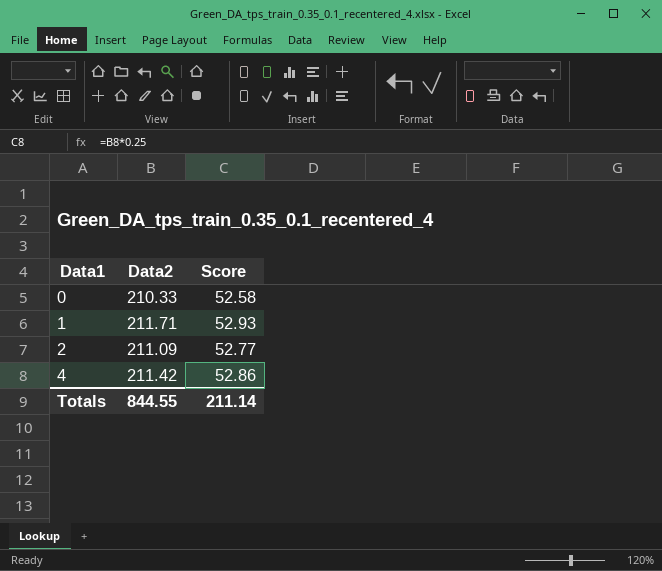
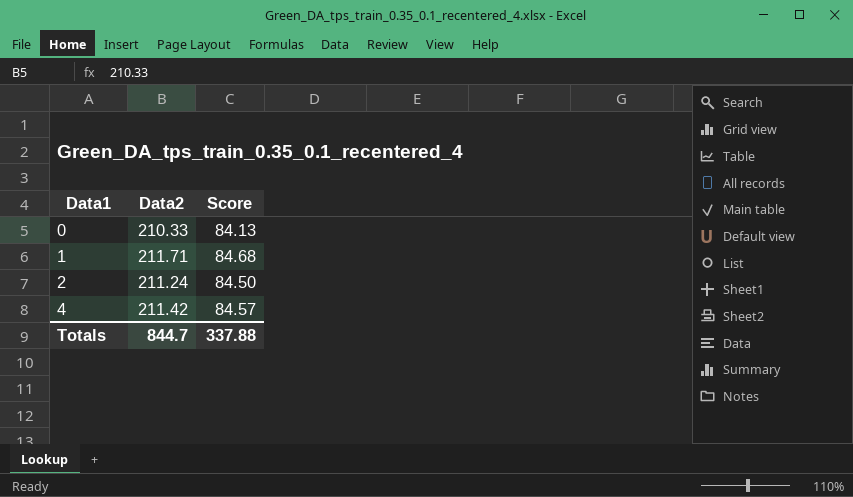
column Score | formula: [Data2] * 0.25 -> [Data2] * 0.4
2 | Data2: 211.09 -> 211.24
Totals | Data2: 844.55 -> 844.7
Totals | Score: 211.14 -> 337.88

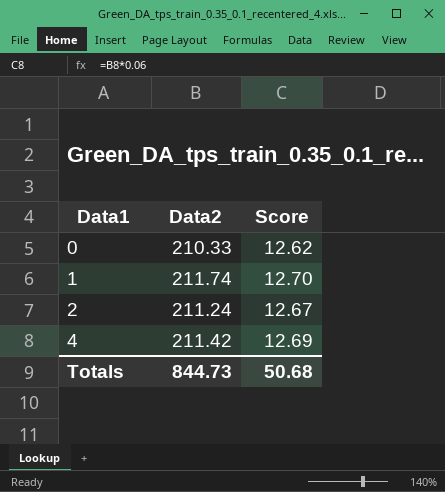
column Score | formula: [Data2] * 0.4 -> [Data2] * 0.06
1 | Data2: 211.71 -> 211.74
Totals | Data2: 844.7 -> 844.73
Totals | Score: 337.88 -> 50.68

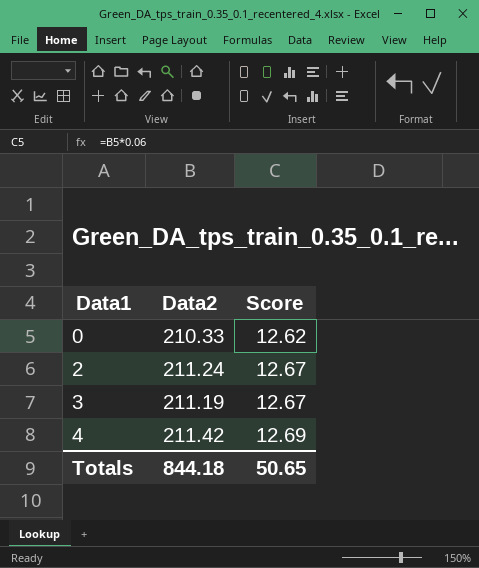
row 1: 211.74 | 12.70 -> none
row 3: none -> 211.19 | 12.67
Totals | Data2: 844.73 -> 844.18
Totals | Score: 50.68 -> 50.65

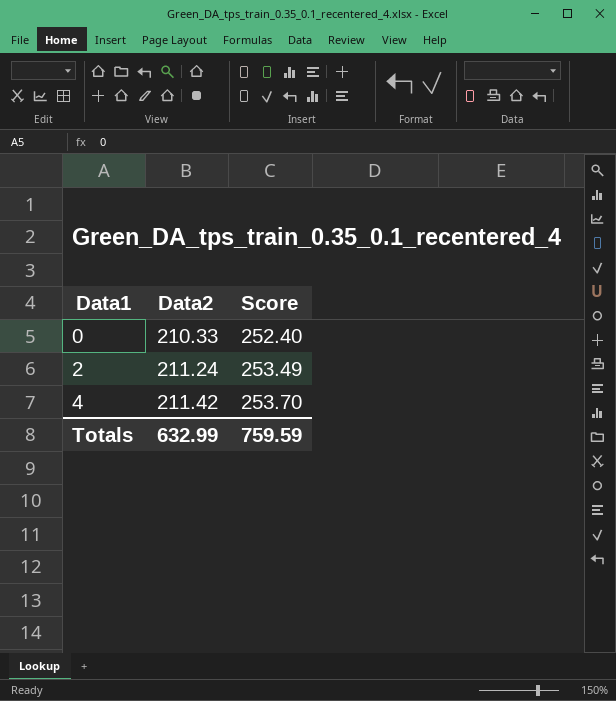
column Score | formula: [Data2] * 0.06 -> [Data2] * 1.2
row 3: 211.19 | 12.67 -> none
Totals | Data2: 844.18 -> 632.99
Totals | Score: 50.65 -> 759.59

